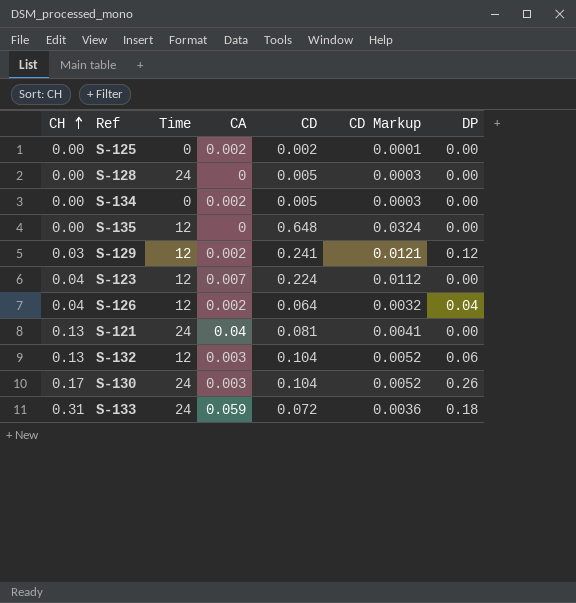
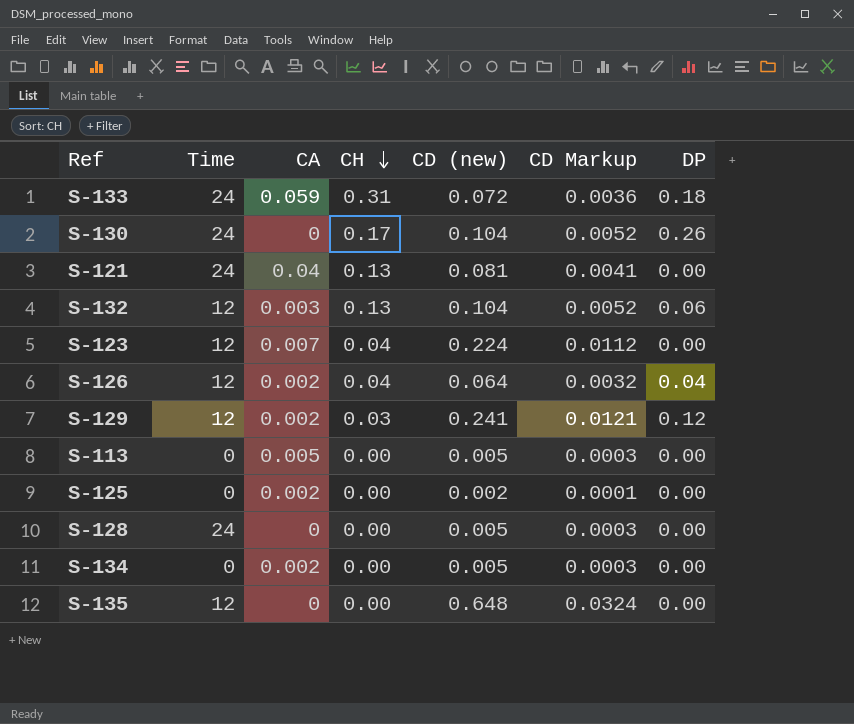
row order: CH ascending -> CH descending
column CH | position: 1 -> 4
column name: CD -> CD (new)
S-130 | CA: 0.003 -> 0
row S-113: none -> 0 | 0.005 | 0.00 | 0.005 | 0.0003 | 0.00

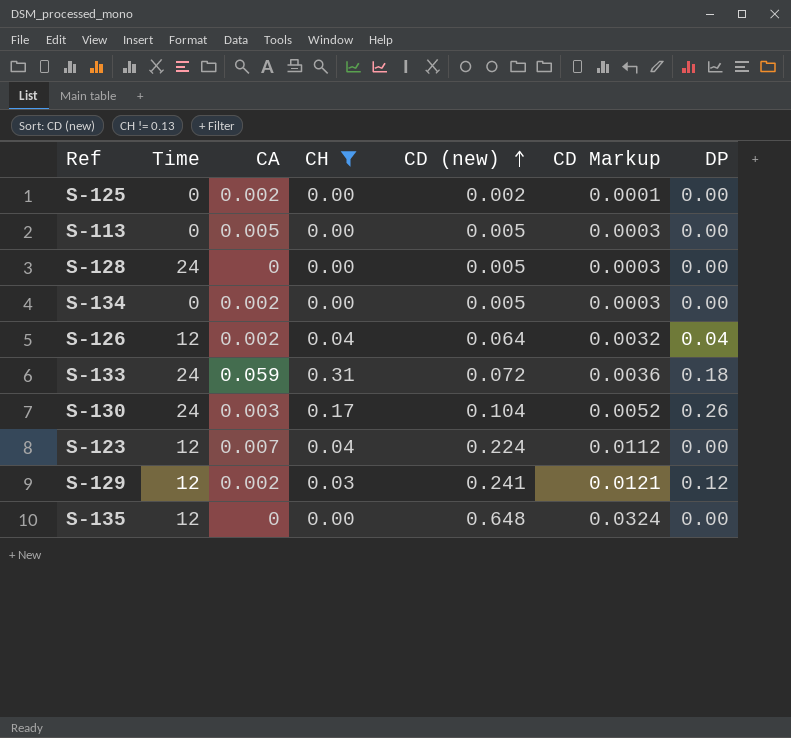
filter: none -> CH != 0.13
row order: CH descending -> CD (new) ascending
S-130 | CA: 0 -> 0.003

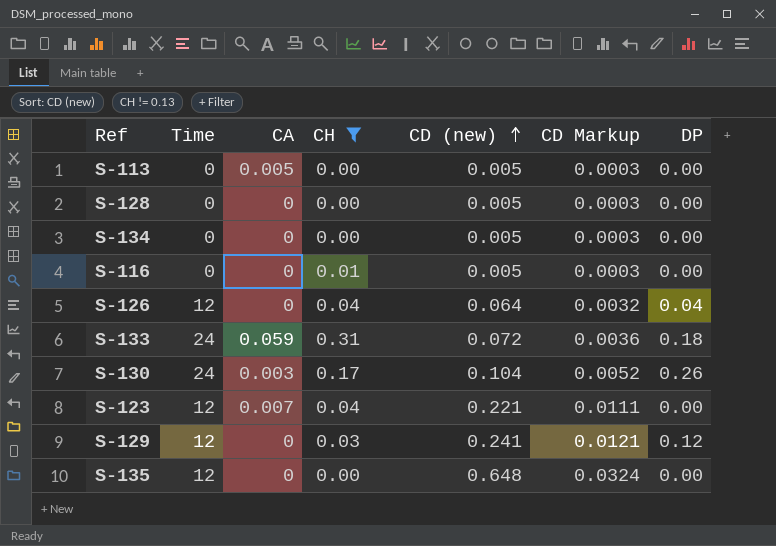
row S-125: 0 | 0.002 | 0.00 | 0.002 | 0.0001 | 0.00 -> none
S-128 | Time: 24 -> 0
S-134 | CA: 0.002 -> 0
row S-116: none -> 0 | 0 | 0.01 | 0.005 | 0.0003 | 0.00
S-126 | CA: 0.002 -> 0
S-123 | CD (new): 0.224 -> 0.221
S-123 | CD Markup: 0.0112 -> 0.0111
S-129 | CA: 0.002 -> 0

